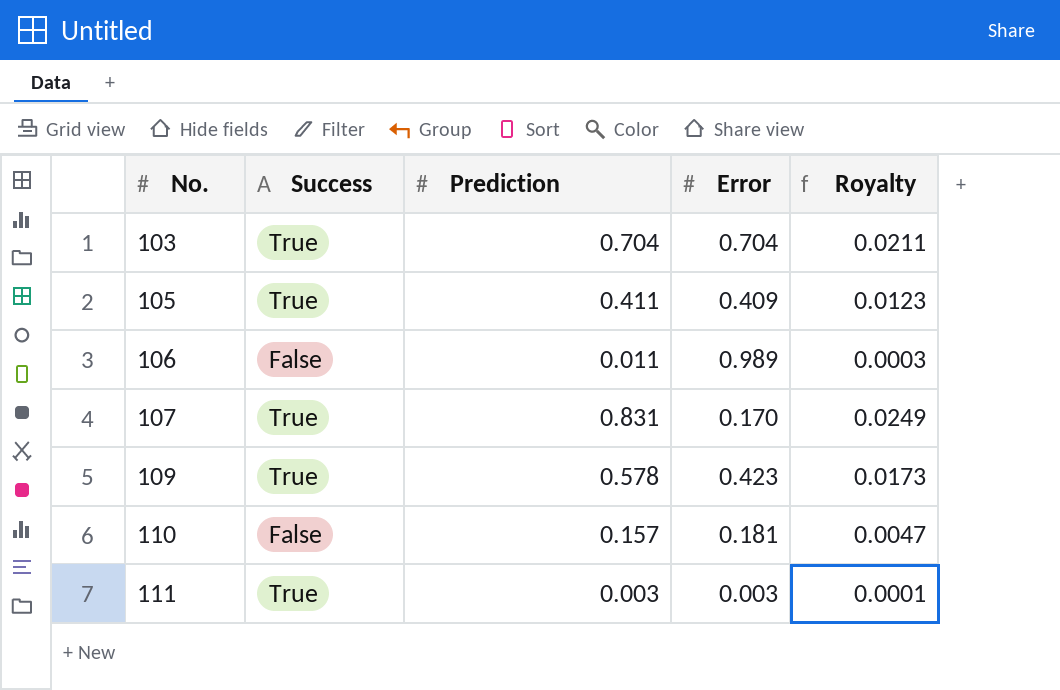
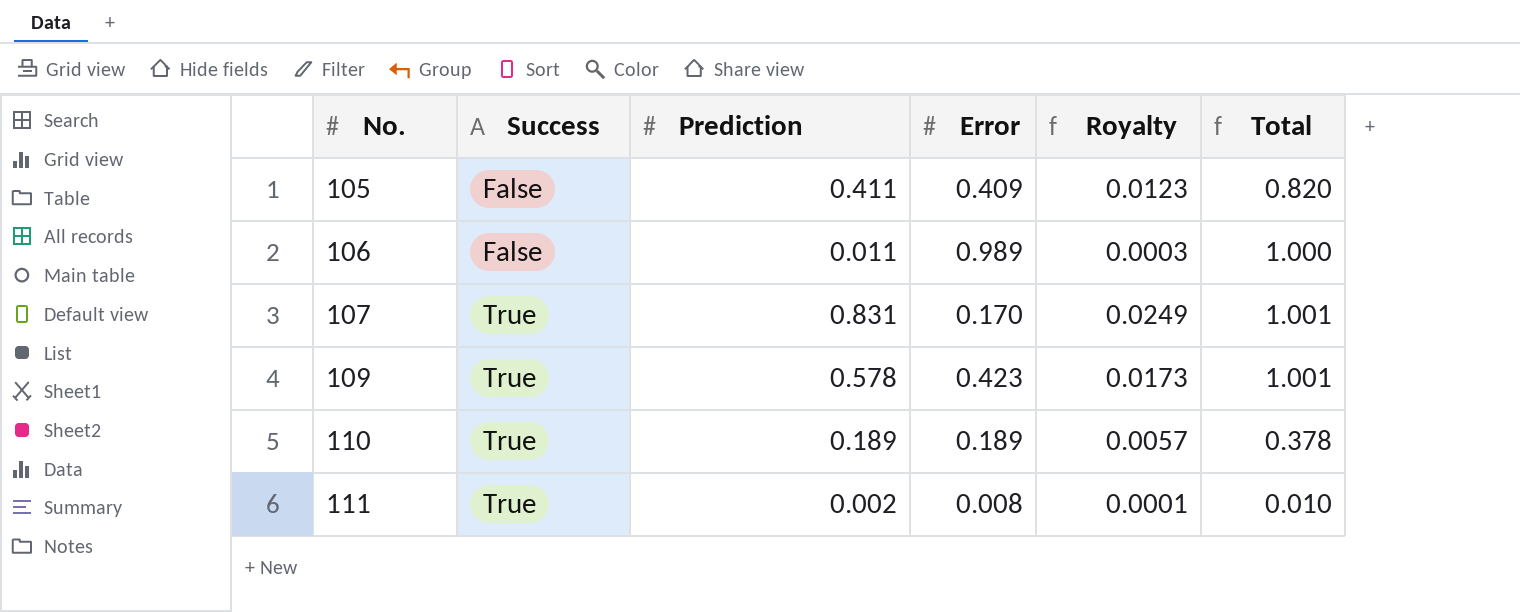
column Total | formula: none -> [Prediction] + [Error]
row 103: True | 0.704 | 0.704 | 0.0211 -> none
105 | Success: True -> False
110 | Success: False -> True
110 | Prediction: 0.157 -> 0.189
110 | Error: 0.181 -> 0.189
110 | Royalty: 0.0047 -> 0.0057
111 | Prediction: 0.003 -> 0.002
111 | Error: 0.003 -> 0.008

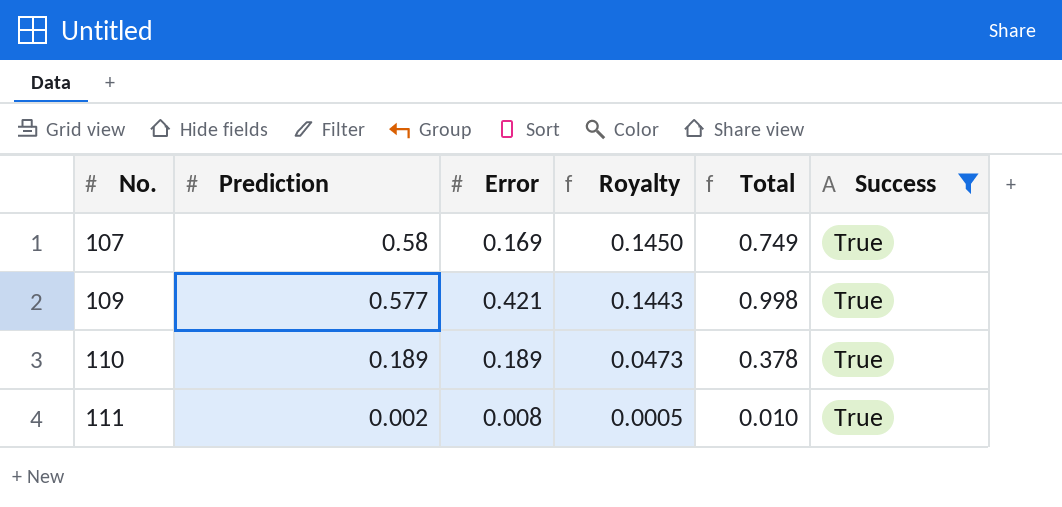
filter: none -> Success = True
column Royalty | formula: [Prediction] * 0.03 -> [Prediction] * 0.25
column Success | position: 2 -> 6
107 | Prediction: 0.831 -> 0.58
107 | Error: 0.170 -> 0.169
107 | Total: 1.001 -> 0.749
109 | Prediction: 0.578 -> 0.577
109 | Error: 0.423 -> 0.421
109 | Total: 1.001 -> 0.998

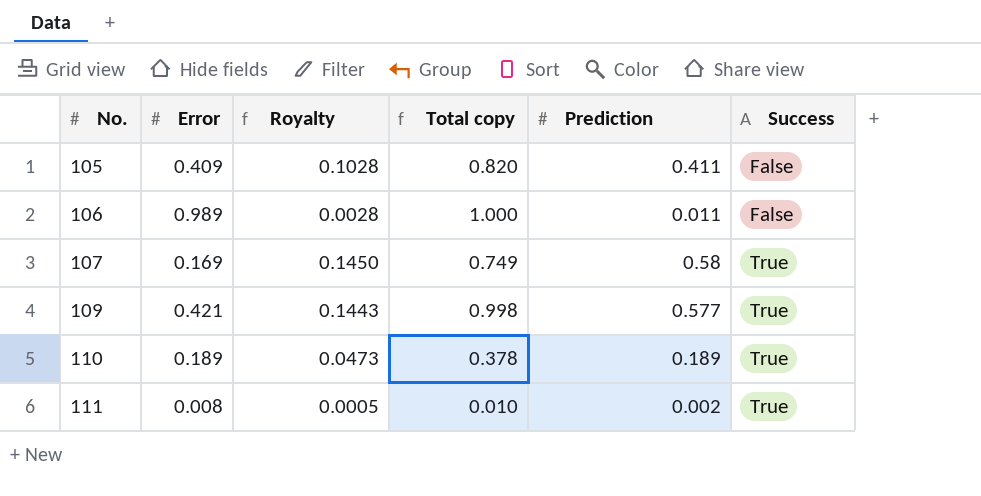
filter: Success = True -> none
column name: Total -> Total copy
column Prediction | position: 2 -> 5

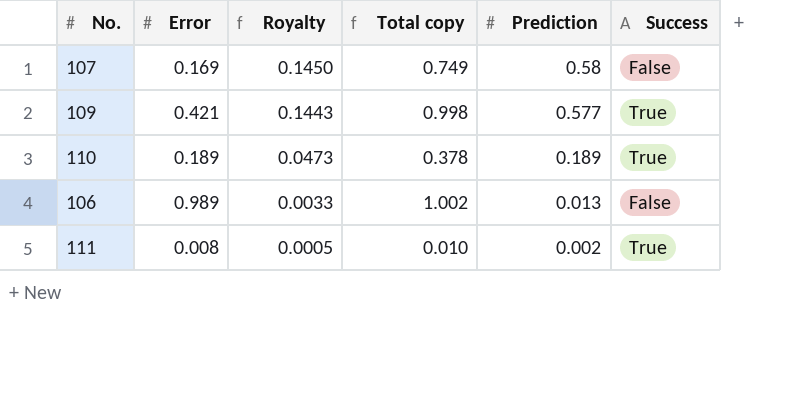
row order: No. ascending -> Royalty descending
row 105: 0.409 | 0.1028 | 0.820 | 0.411 | False -> none
107 | Success: True -> False
106 | Royalty: 0.0028 -> 0.0033
106 | Total copy: 1.000 -> 1.002
106 | Prediction: 0.011 -> 0.013

